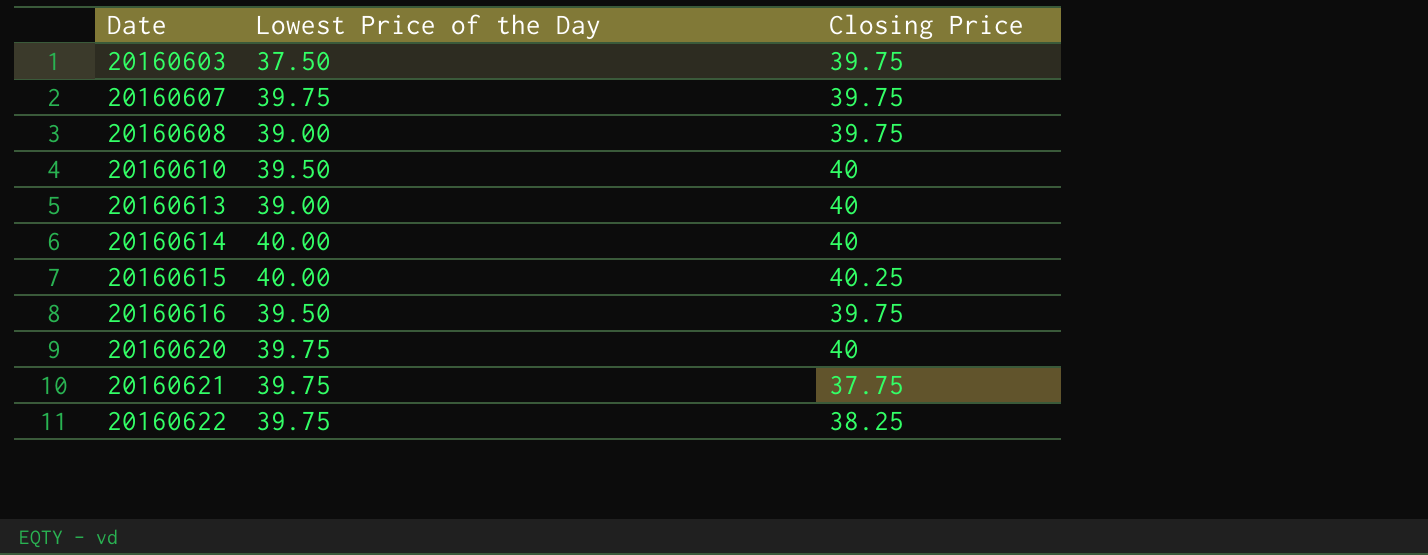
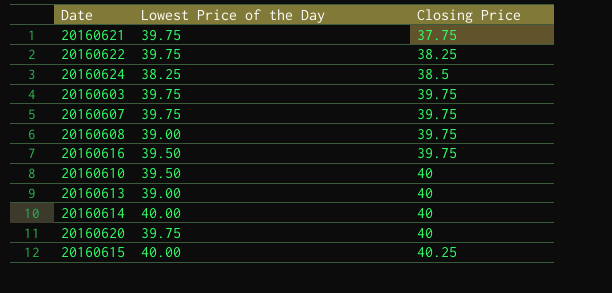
row order: Date ascending -> Closing Price ascending
row 20160624: none -> 38.25 | 38.5
20160603 | Lowest Price of the Day: 37.50 -> 39.75

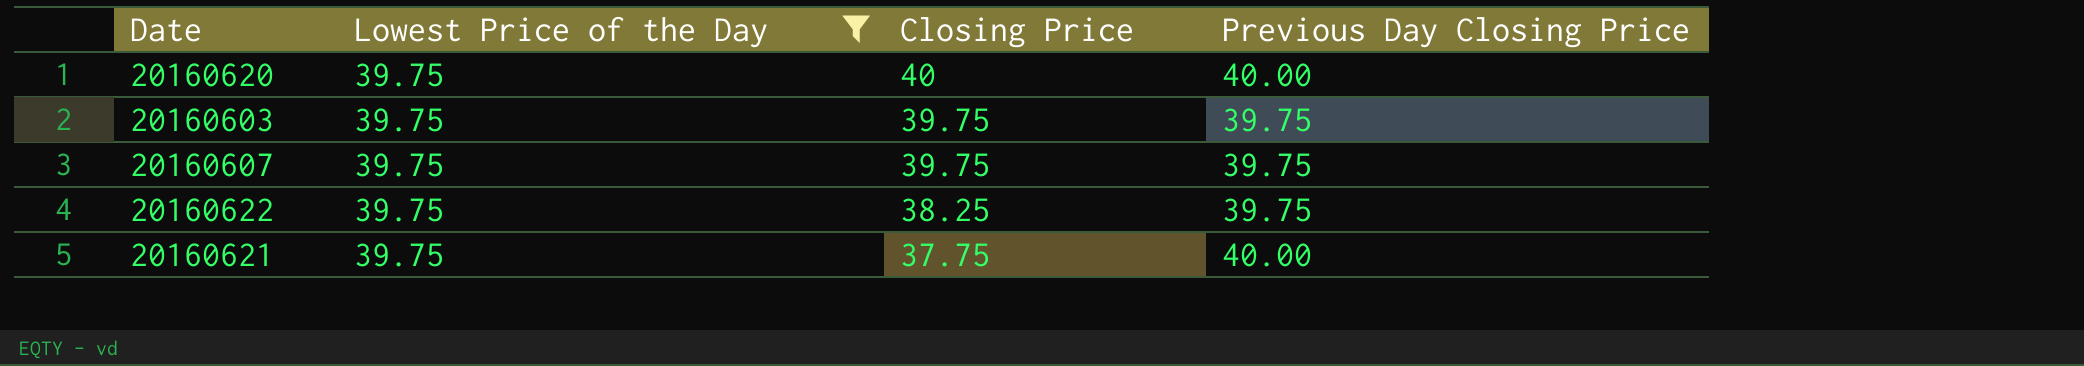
filter: none -> Lowest Price of the Day = 39.75
row order: Closing Price ascending -> Closing Price descending
column Previous Day Closing Price | position: none -> 4

